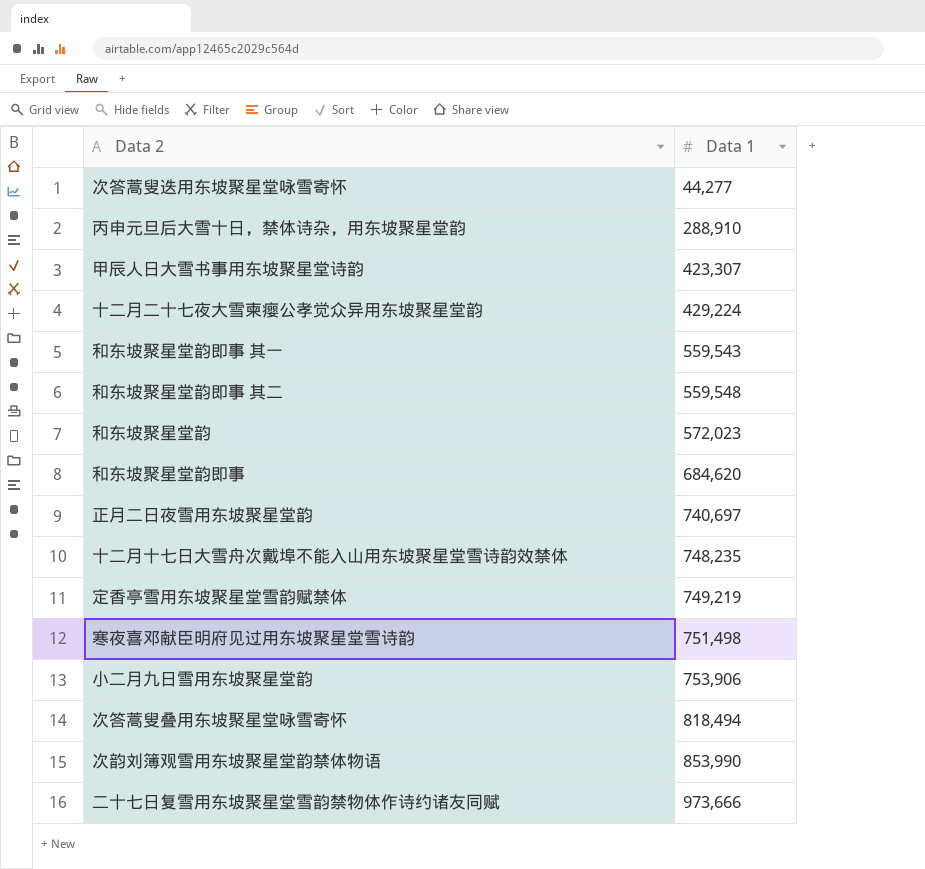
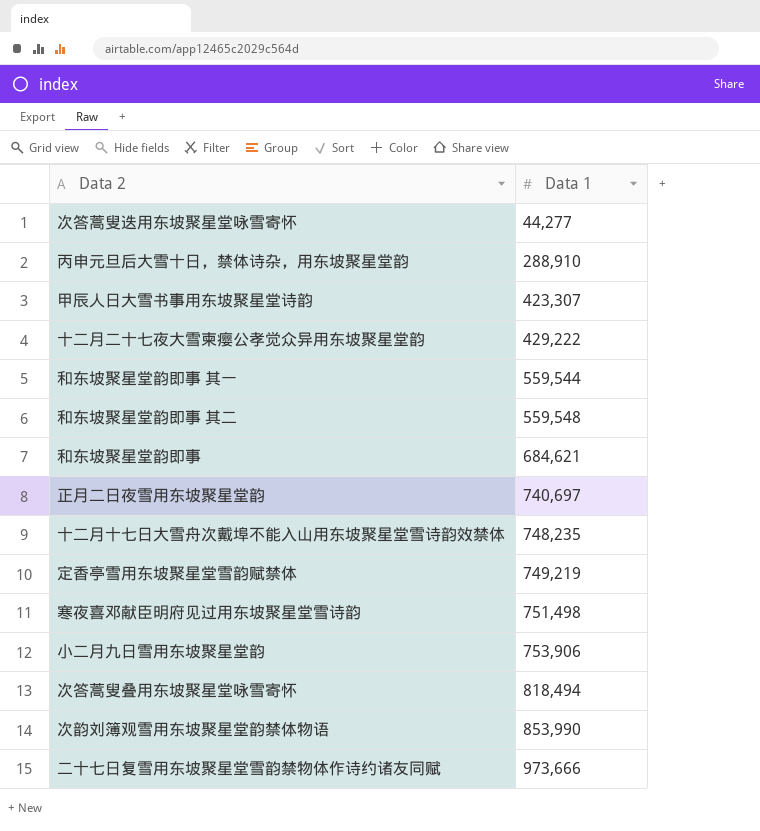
row 和东坡聚星堂韵: 572,023 -> none
十二月二十七夜大雪柬瘿公孝觉众异用东坡聚星堂韵 | Data 1: 429,224 -> 429,222
和东坡聚星堂韵即事 其一 | Data 1: 559,543 -> 559,544
和东坡聚星堂韵即事 | Data 1: 684,620 -> 684,621

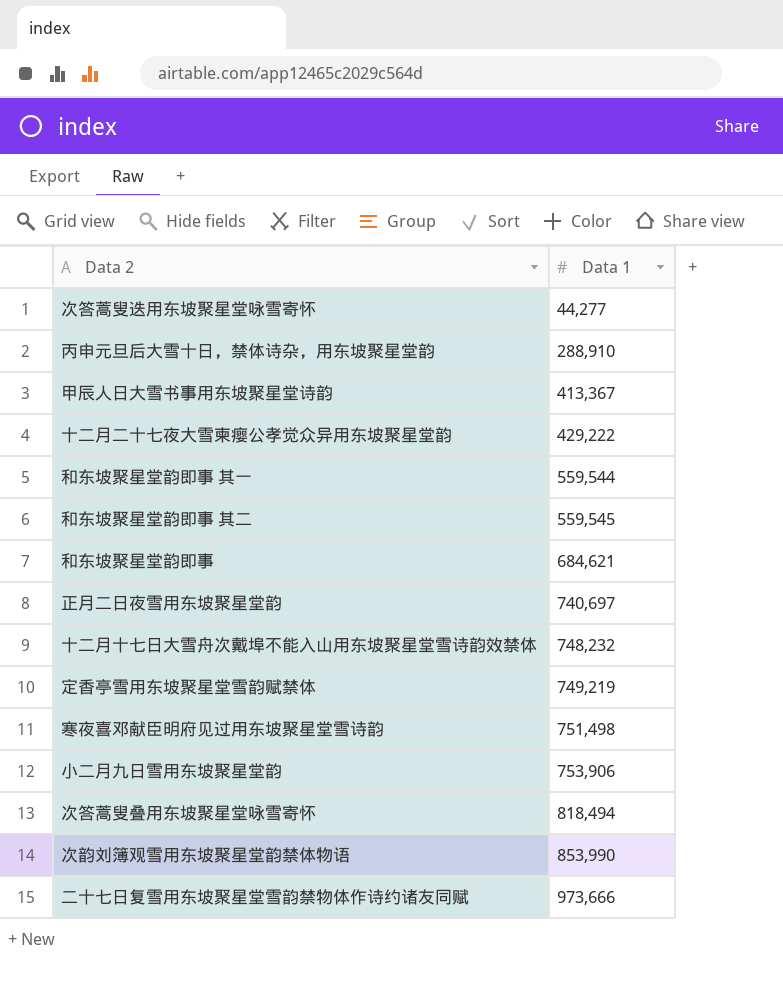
甲辰人日大雪书事用东坡聚星堂诗韵 | Data 1: 423,307 -> 413,367
和东坡聚星堂韵即事 其二 | Data 1: 559,548 -> 559,545
十二月十七日大雪舟次戴埠不能入山用东坡聚星堂雪诗韵效禁体 | Data 1: 748,235 -> 748,232

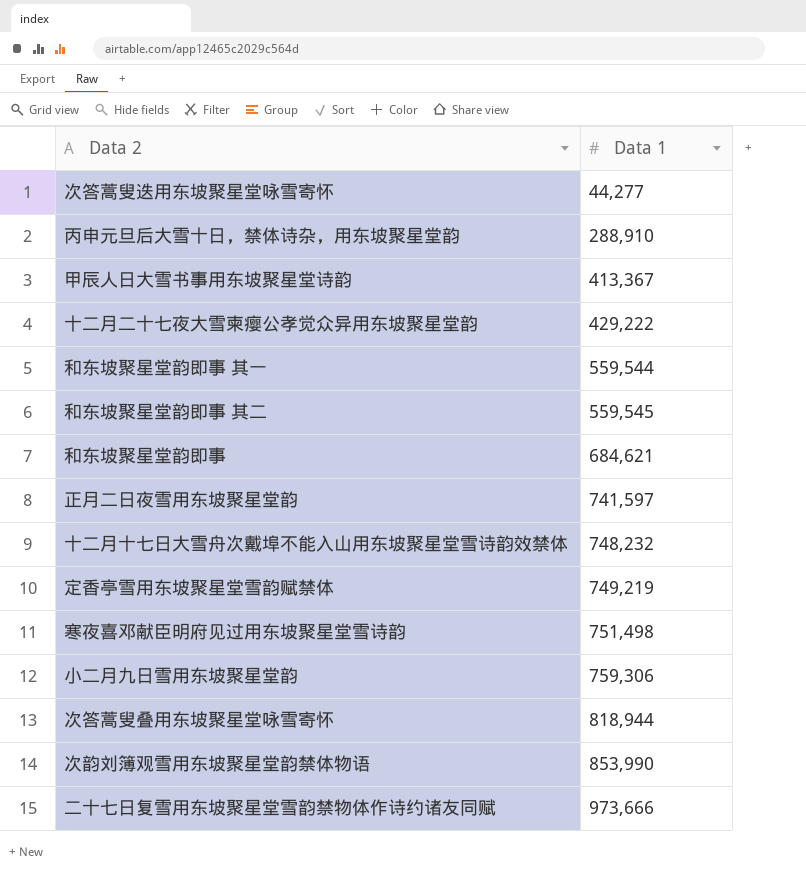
正月二日夜雪用东坡聚星堂韵 | Data 1: 740,697 -> 741,597
小二月九日雪用东坡聚星堂韵 | Data 1: 753,906 -> 759,306
次答蒿叟叠用东坡聚星堂咏雪寄怀 | Data 1: 818,494 -> 818,944

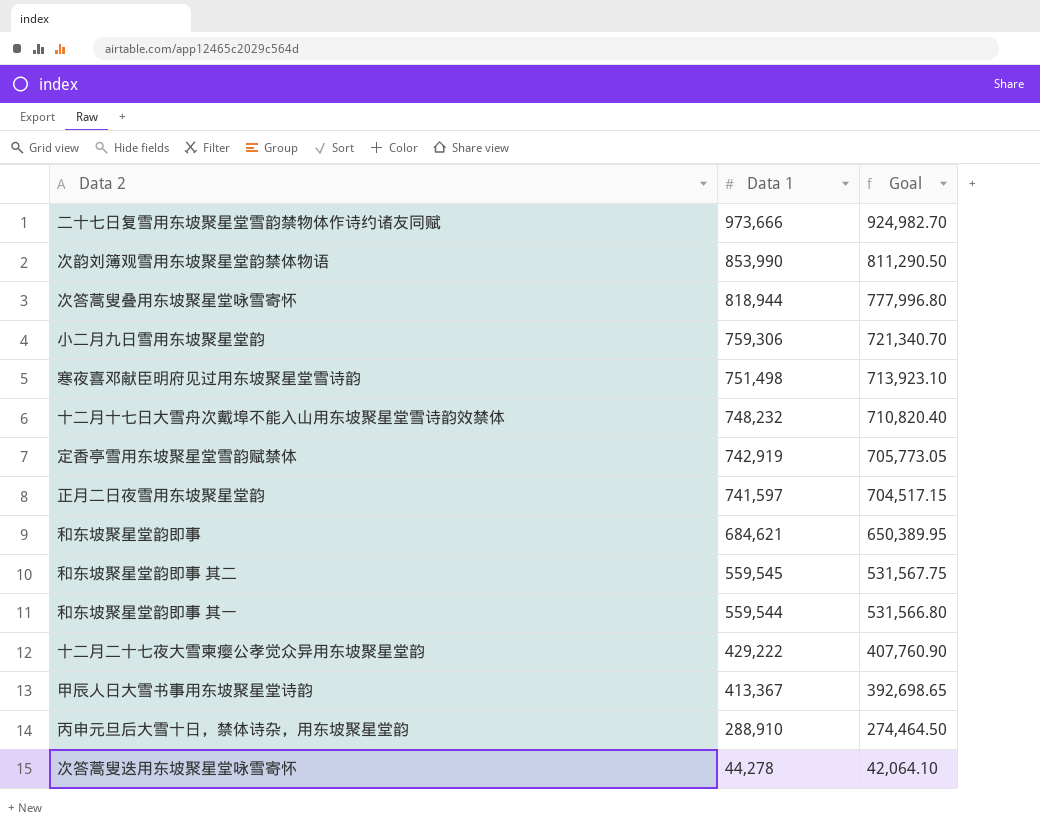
row order: Data 1 ascending -> Data 1 descending
column Goal | formula: none -> [Data 1] * 0.95
定香亭雪用东坡聚星堂雪韵赋禁体 | Data 1: 749,219 -> 742,919
次答蒿叟迭用东坡聚星堂咏雪寄怀 | Data 1: 44,277 -> 44,278

